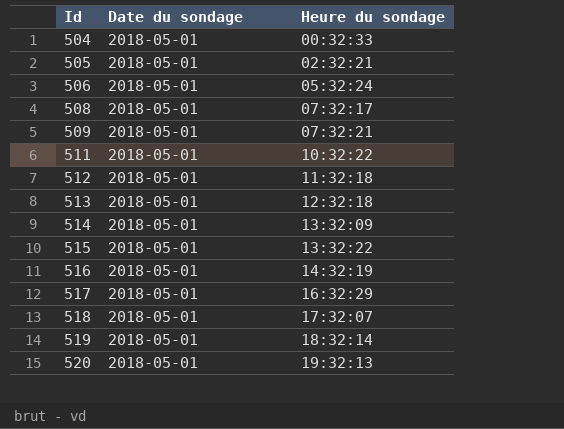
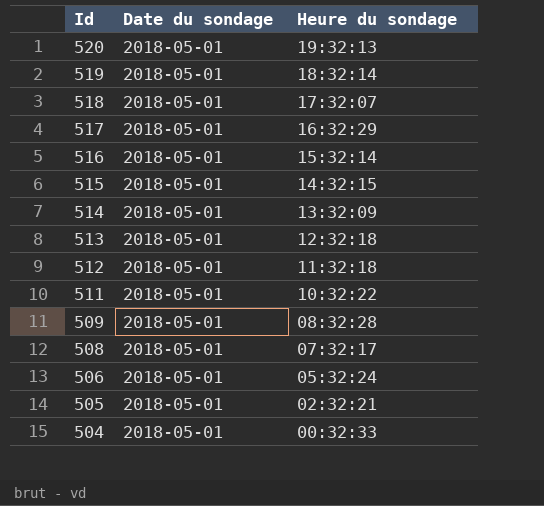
row order: Id ascending -> Id descending
516 | Heure du sondage: 14:32:19 -> 15:32:14
515 | Heure du sondage: 13:32:22 -> 14:32:15
509 | Heure du sondage: 07:32:21 -> 08:32:28

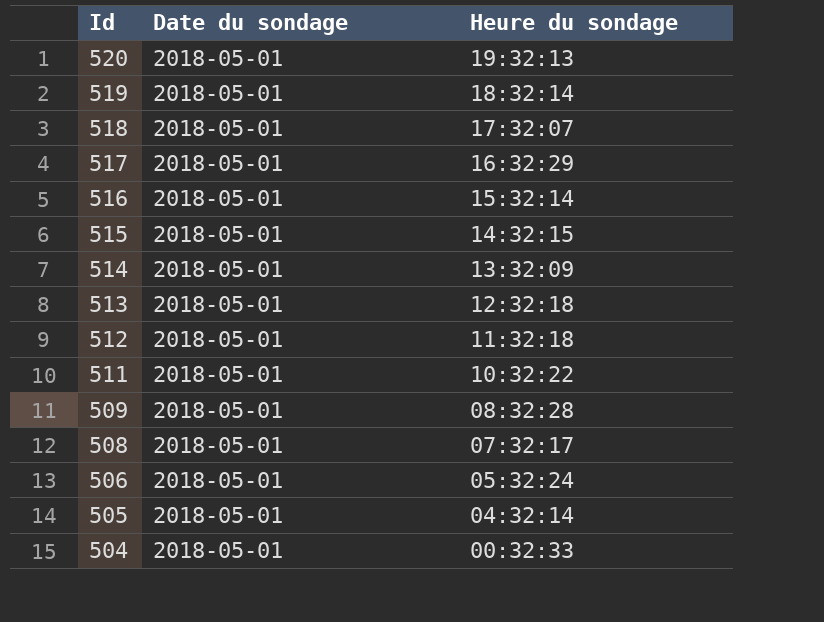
505 | Heure du sondage: 02:32:21 -> 04:32:14

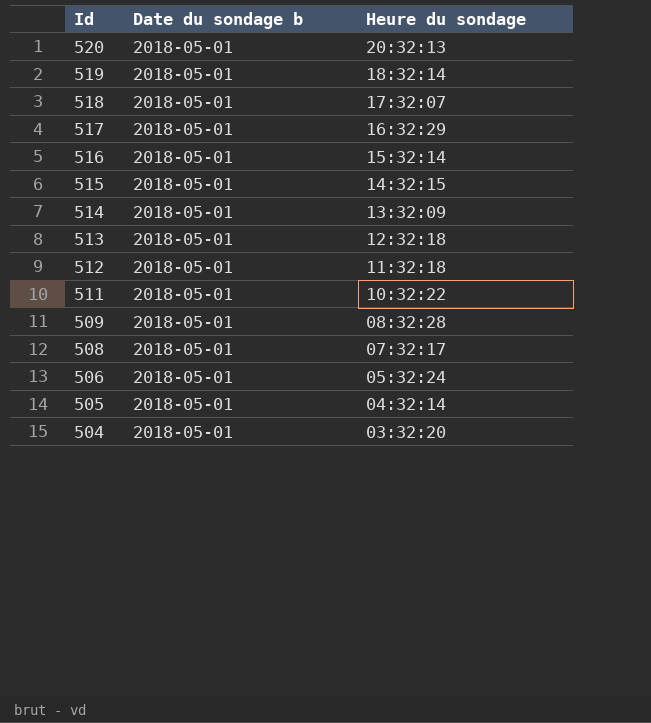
column name: Date du sondage -> Date du sondage b
520 | Heure du sondage: 19:32:13 -> 20:32:13
504 | Heure du sondage: 00:32:33 -> 03:32:20

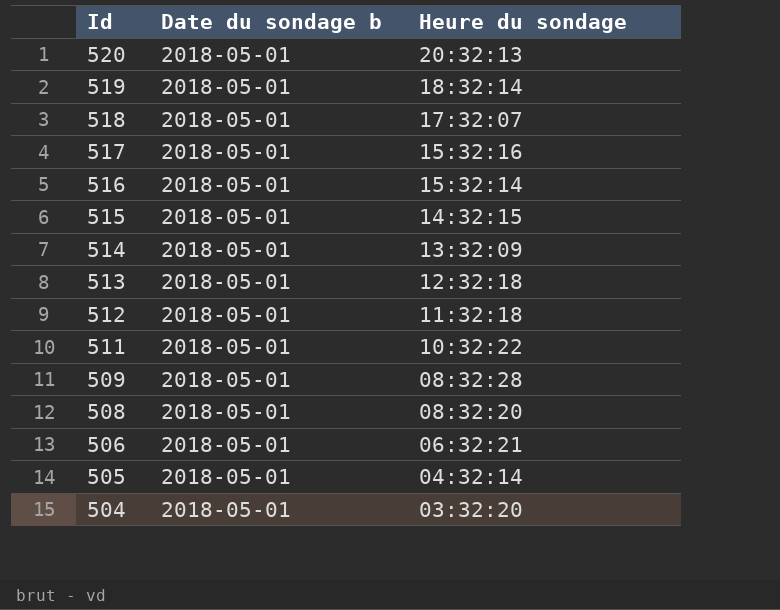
517 | Heure du sondage: 16:32:29 -> 15:32:16
508 | Heure du sondage: 07:32:17 -> 08:32:20
506 | Heure du sondage: 05:32:24 -> 06:32:21

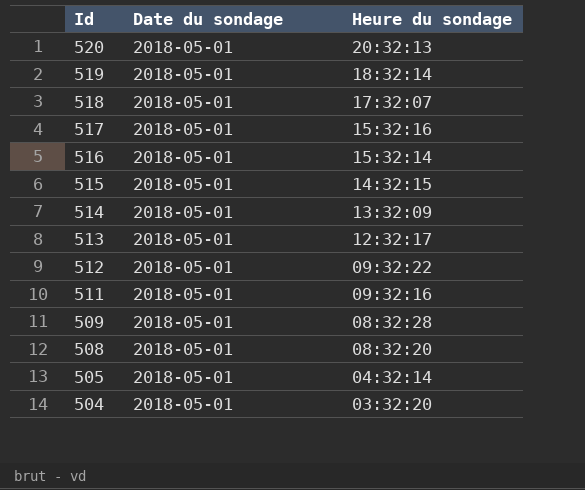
column name: Date du sondage b -> Date du sondage
row 506: 2018-05-01 | 06:32:21 -> none
513 | Heure du sondage: 12:32:18 -> 12:32:17
512 | Heure du sondage: 11:32:18 -> 09:32:22
511 | Heure du sondage: 10:32:22 -> 09:32:16

